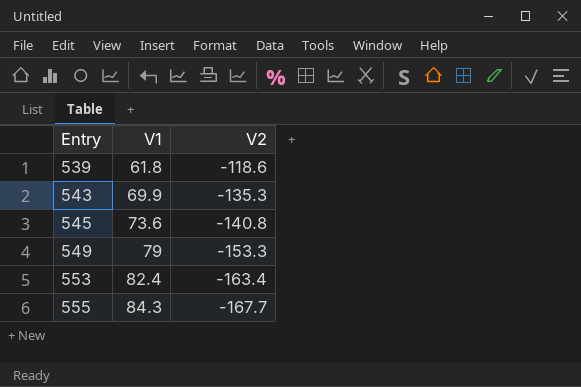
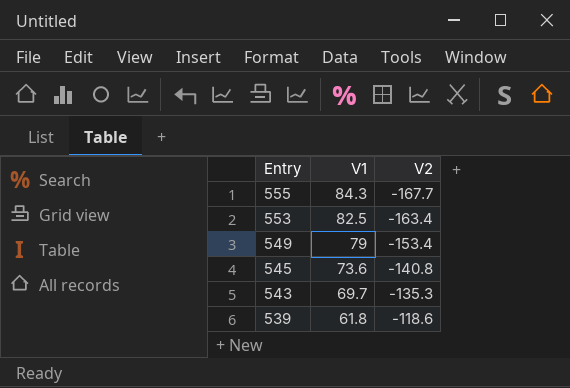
row order: Entry ascending -> Entry descending
553 | V1: 82.4 -> 82.5
549 | V2: -153.3 -> -153.4
543 | V1: 69.9 -> 69.7

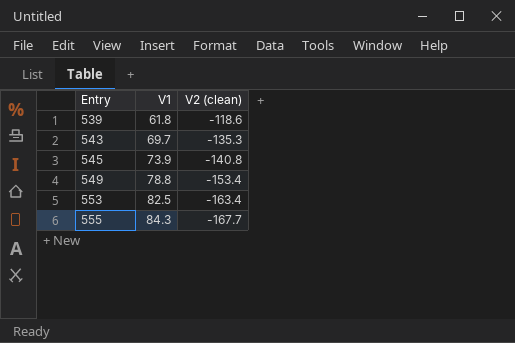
row order: Entry descending -> Entry ascending
column name: V2 -> V2 (clean)
545 | V1: 73.6 -> 73.9
549 | V1: 79 -> 78.8

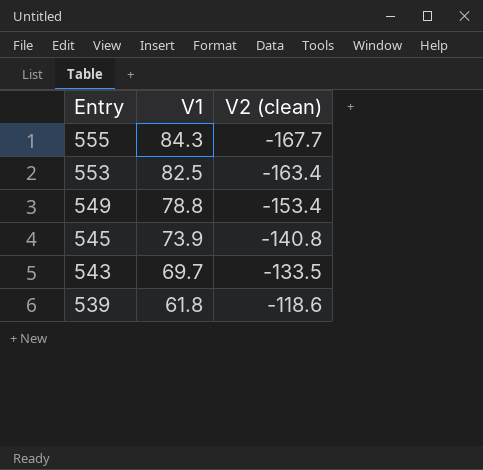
row order: Entry ascending -> Entry descending
543 | V2 (clean): -135.3 -> -133.5

